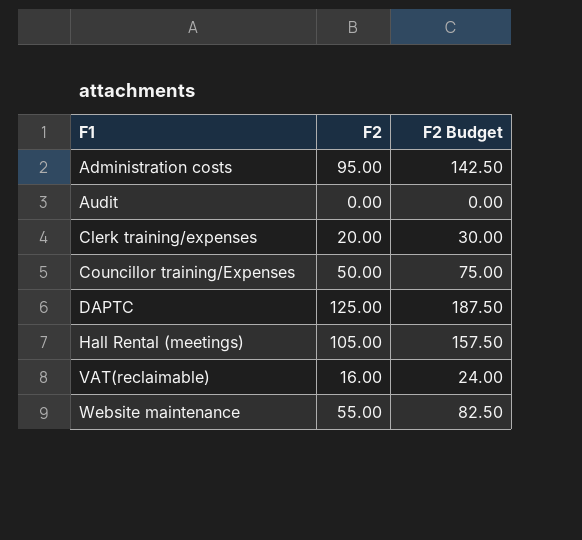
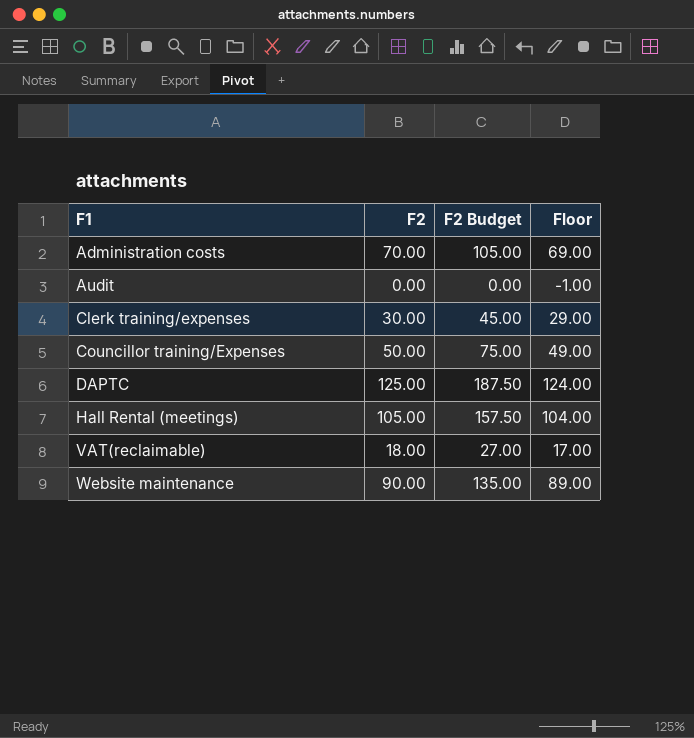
column Floor | formula: none -> [F2] - 1
Administration costs | F2: 95.00 -> 70.00
Administration costs | F2 Budget: 142.50 -> 105.00
Clerk training/expenses | F2: 20.00 -> 30.00
Clerk training/expenses | F2 Budget: 30.00 -> 45.00
VAT(reclaimable) | F2: 16.00 -> 18.00
VAT(reclaimable) | F2 Budget: 24.00 -> 27.00
Website maintenance | F2: 55.00 -> 90.00
Website maintenance | F2 Budget: 82.50 -> 135.00

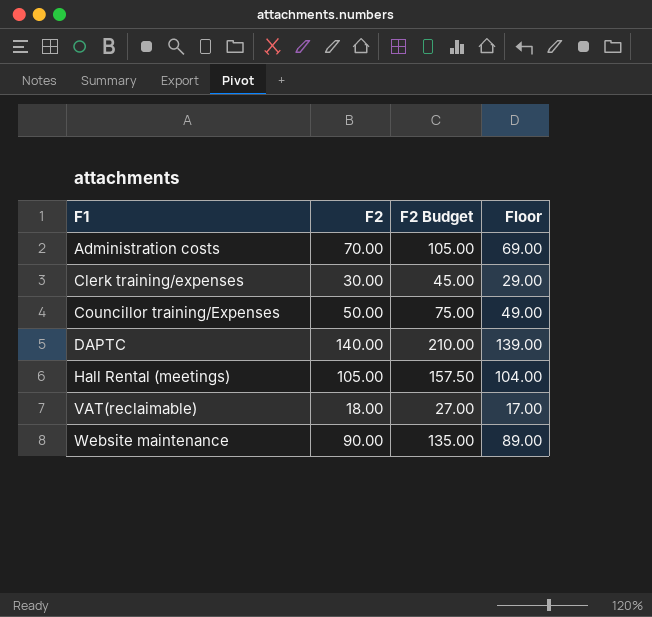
row Audit: 0.00 | 0.00 | -1.00 -> none
DAPTC | F2: 125.00 -> 140.00
DAPTC | F2 Budget: 187.50 -> 210.00
DAPTC | Floor: 124.00 -> 139.00

